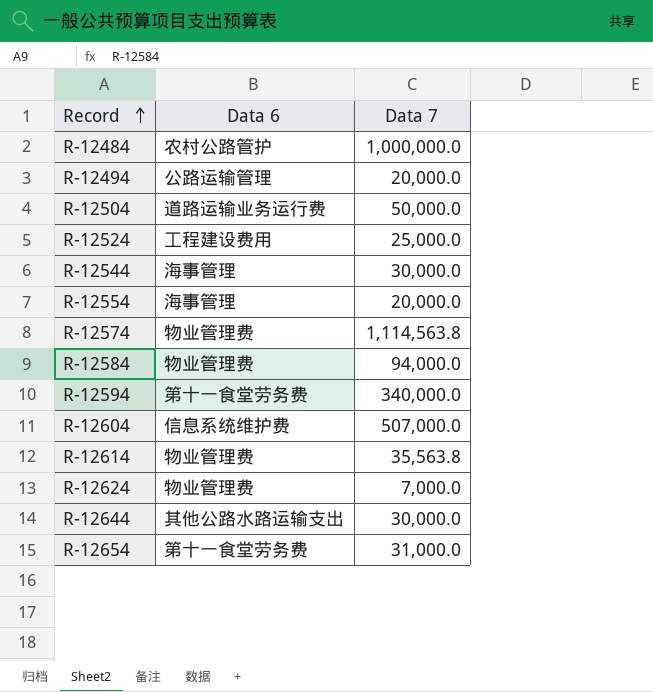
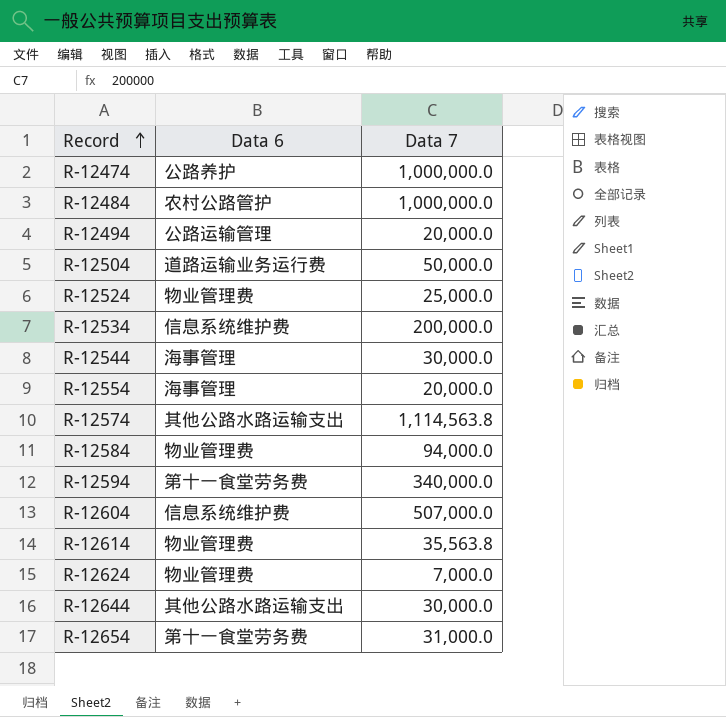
row R-12474: none -> 公路养护 | 1,000,000.0
R-12524 | Data 6: 工程建设费用 -> 物业管理费
row R-12534: none -> 信息系统维护费 | 200,000.0
R-12574 | Data 6: 物业管理费 -> 其他公路水路运输支出

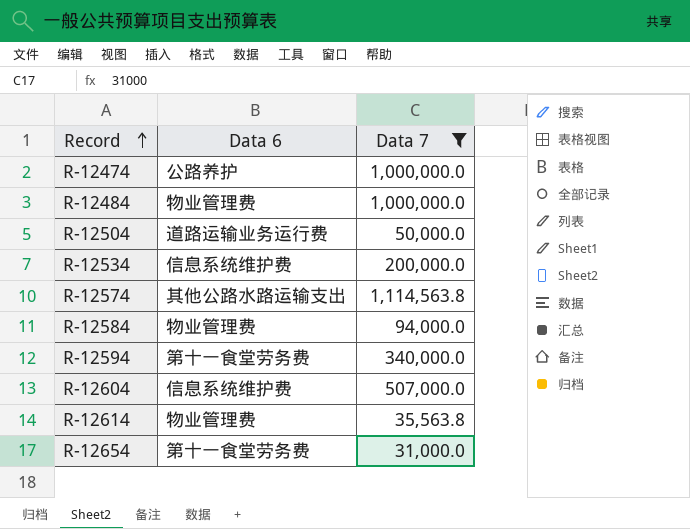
filter: none -> Data 7 >= 31,000.0
R-12484 | Data 6: 农村公路管护 -> 物业管理费

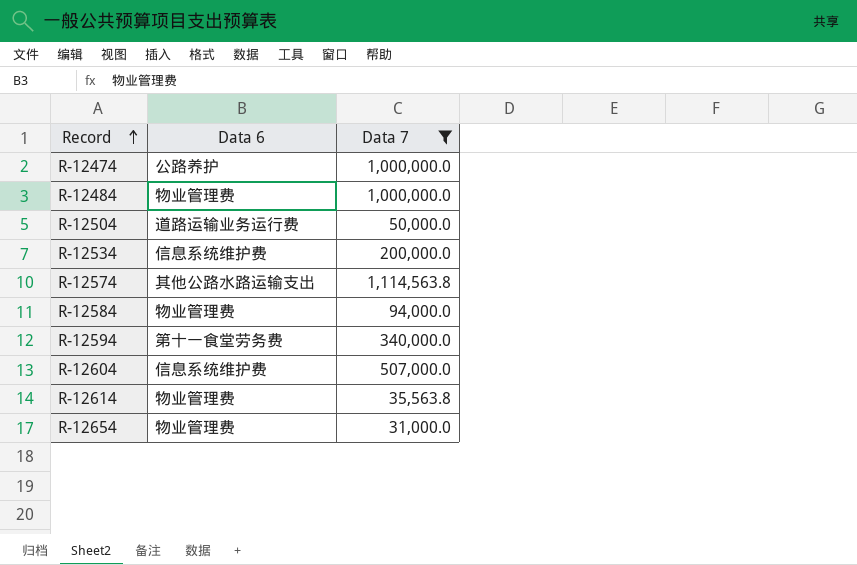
R-12654 | Data 6: 第十一食堂劳务费 -> 物业管理费

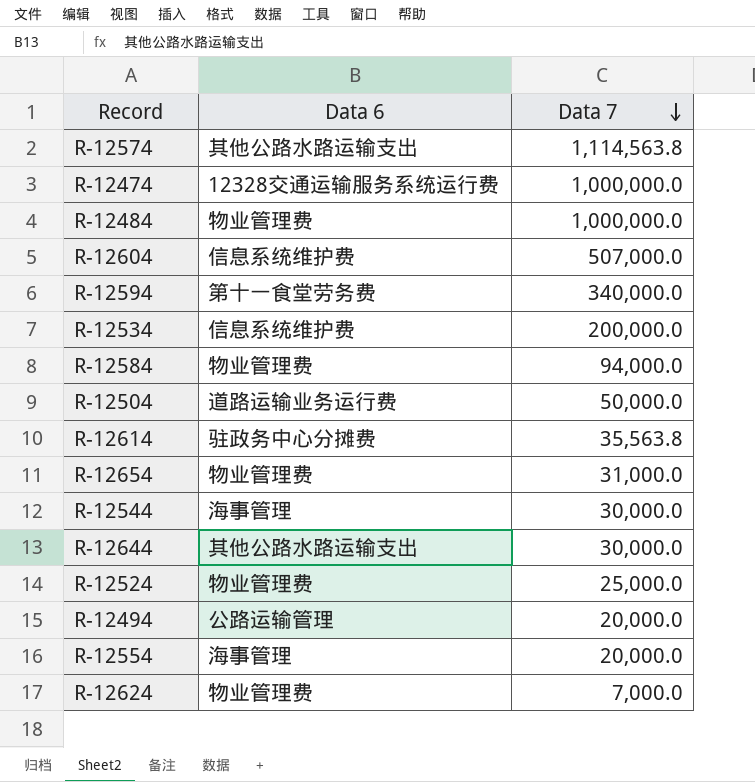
filter: Data 7 >= 31,000.0 -> none
row order: Record ascending -> Data 7 descending
R-12474 | Data 6: 公路养护 -> 12328交通运输服务系统运行费
R-12614 | Data 6: 物业管理费 -> 驻政务中心分摊费

